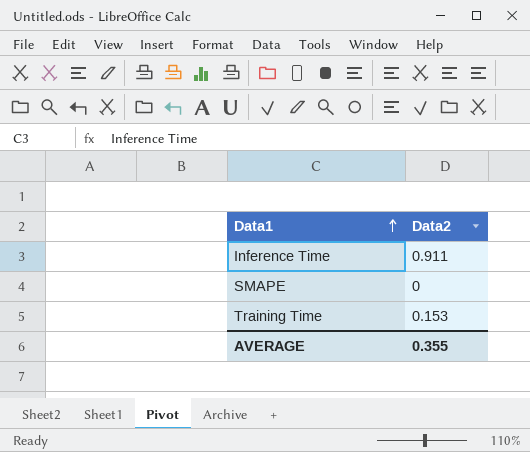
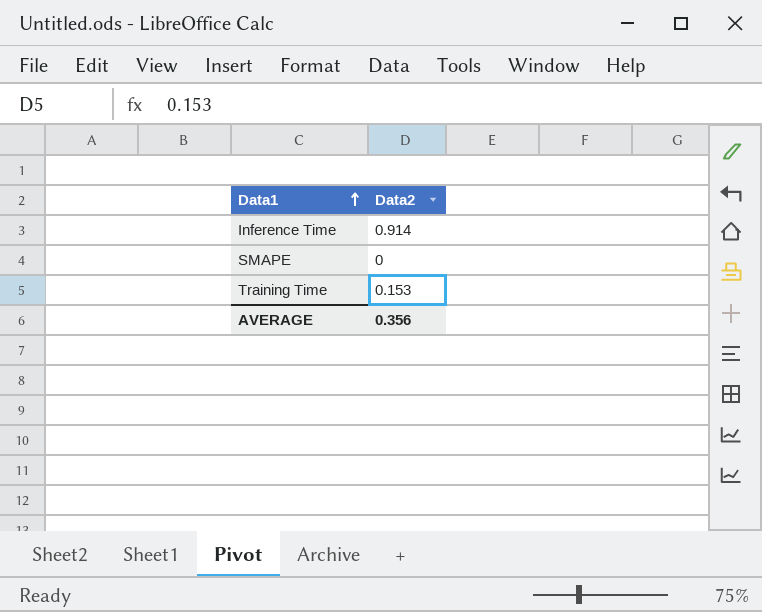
Inference Time | Data2: 0.911 -> 0.914
AVERAGE | Data2: 0.355 -> 0.356

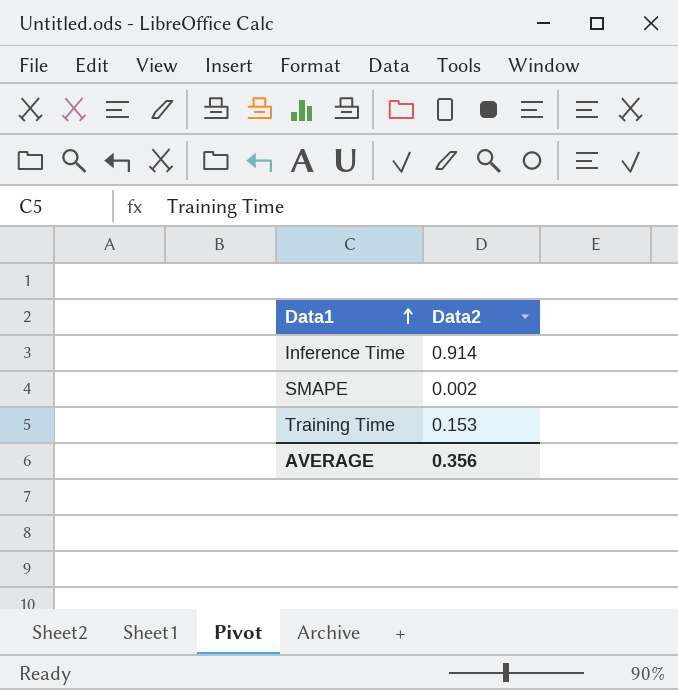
SMAPE | Data2: 0 -> 0.002

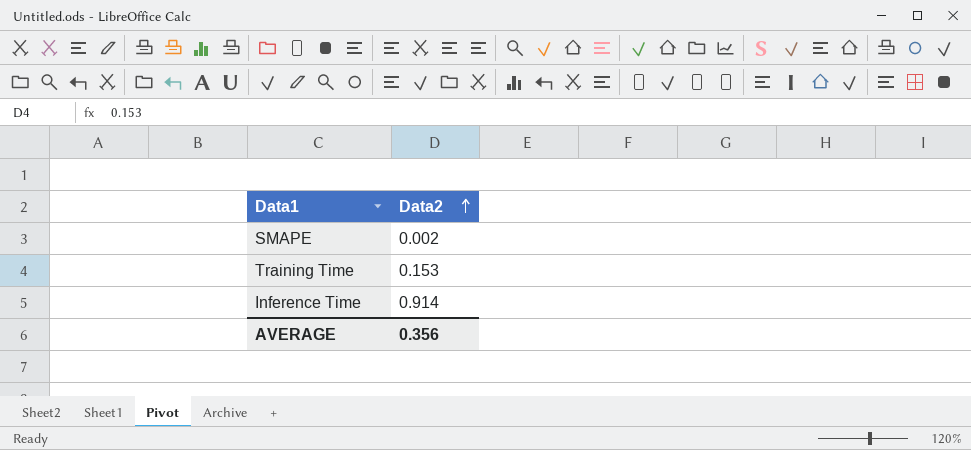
row order: Data1 ascending -> Data2 ascending

